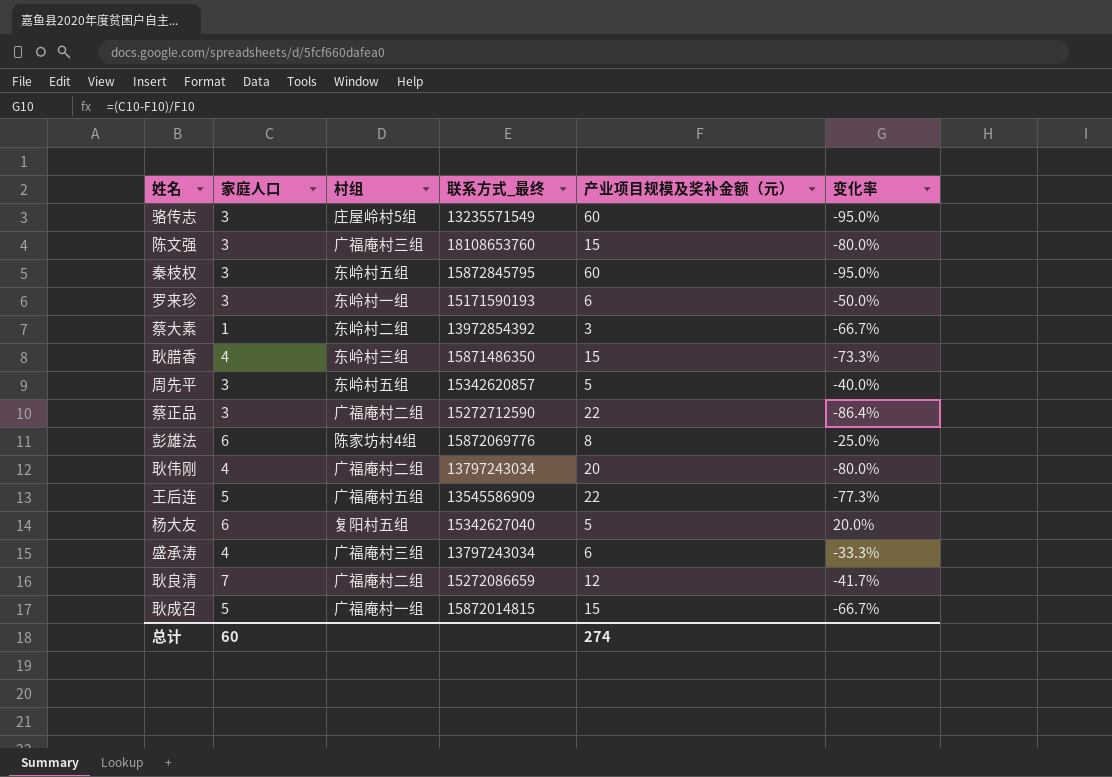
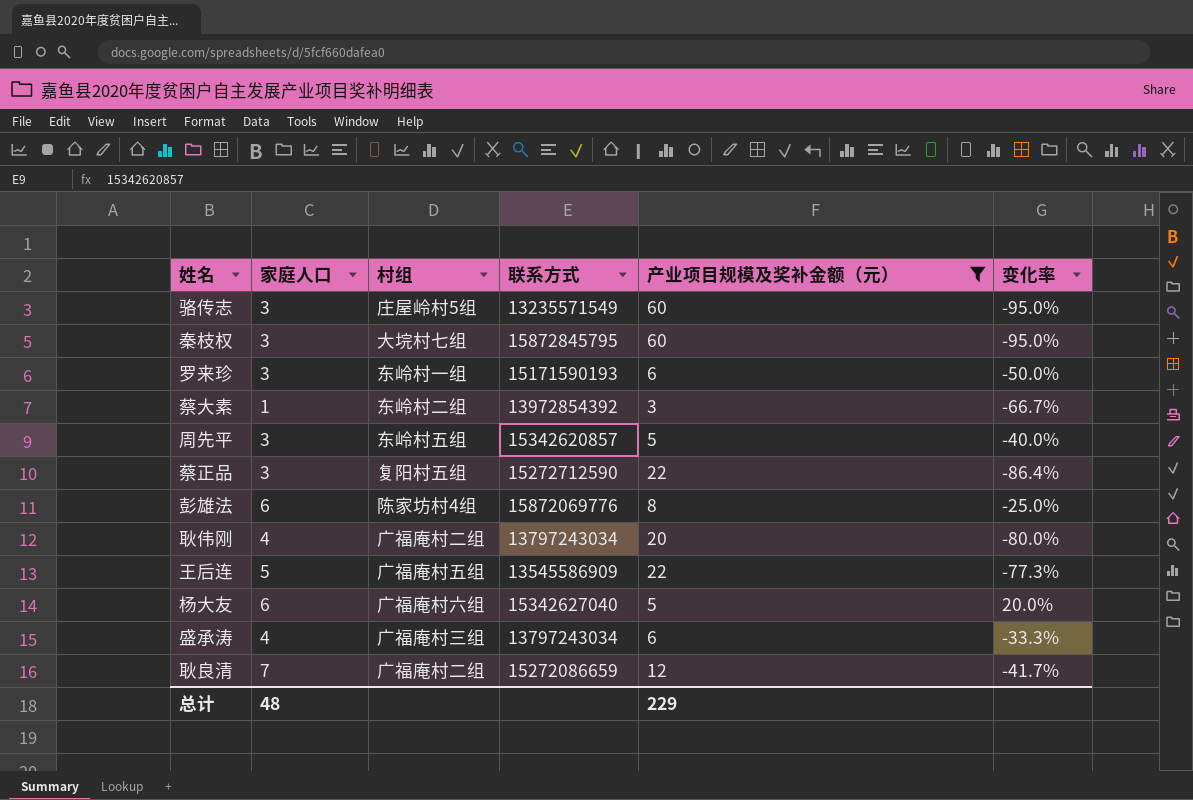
filter: none -> 产业项目规模及奖补金额（元） != 15
column name: 联系方式_最终 -> 联系方式
秦枝权 | 村组: 东岭村五组 -> 大垸村七组
蔡正品 | 村组: 广福庵村二组 -> 复阳村五组
杨大友 | 村组: 复阳村五组 -> 广福庵村六组
总计 | 家庭人口: 60 -> 48
总计 | 产业项目规模及奖补金额（元）: 274 -> 229

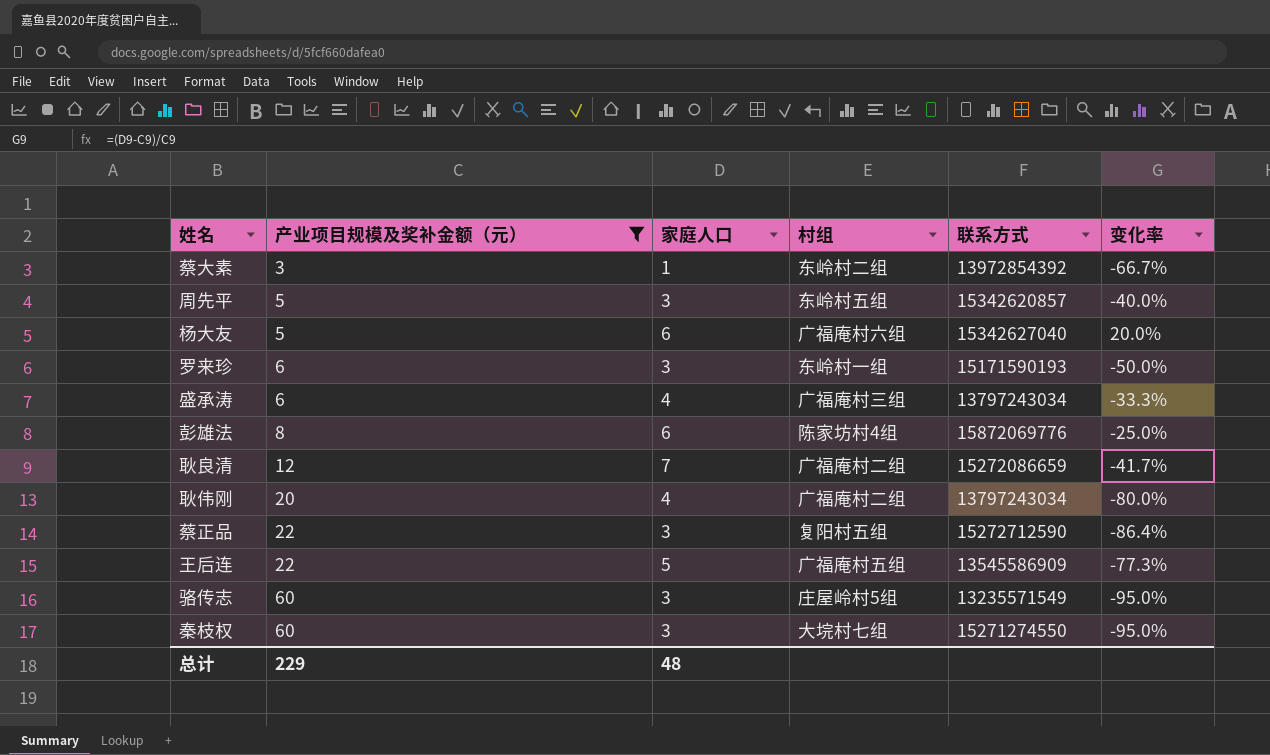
row order: none -> 产业项目规模及奖补金额（元） ascending
column 产业项目规模及奖补金额（元） | position: 5 -> 2
秦枝权 | 联系方式: 15872845795 -> 15271274550

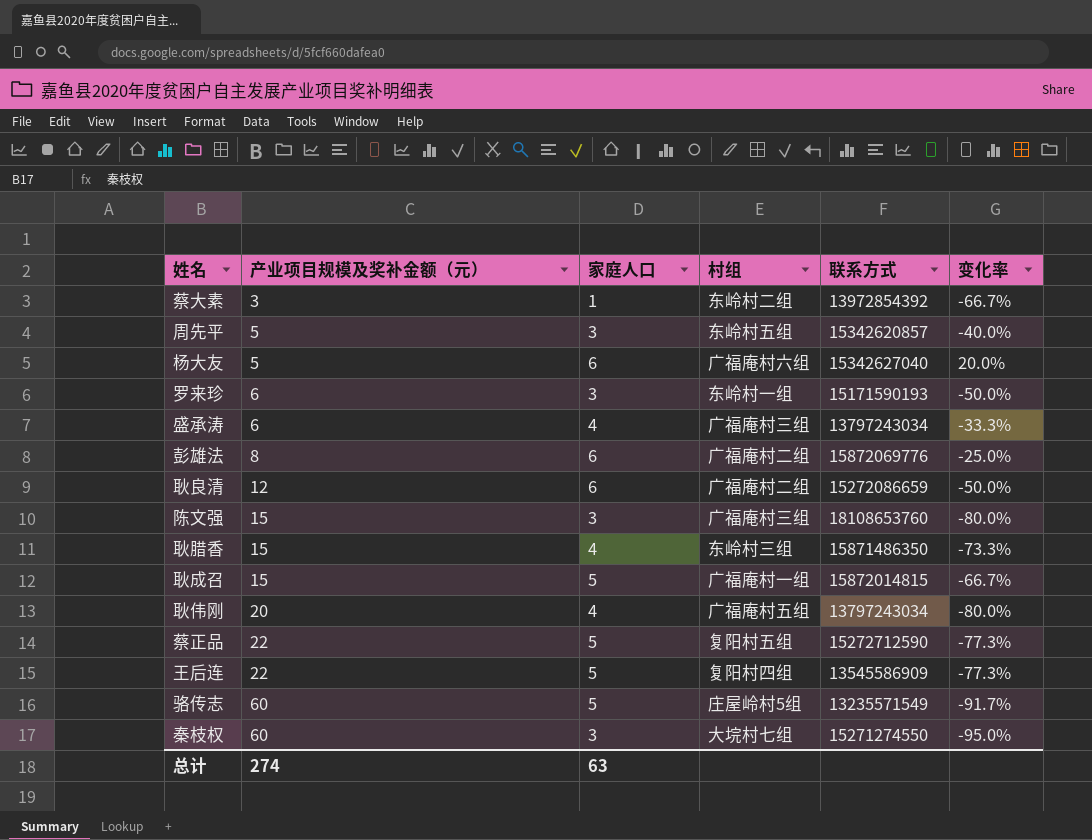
filter: 产业项目规模及奖补金额（元） != 15 -> none
彭雄法 | 村组: 陈家坊村4组 -> 广福庵村二组
耿良清 | 家庭人口: 7 -> 6
耿良清 | 变化率: -41.7% -> -50.0%
耿伟刚 | 村组: 广福庵村二组 -> 广福庵村五组
蔡正品 | 家庭人口: 3 -> 5
蔡正品 | 变化率: -86.4% -> -77.3%
王后连 | 村组: 广福庵村五组 -> 复阳村四组
骆传志 | 家庭人口: 3 -> 5
骆传志 | 变化率: -95.0% -> -91.7%
总计 | 产业项目规模及奖补金额（元）: 229 -> 274
总计 | 家庭人口: 48 -> 63

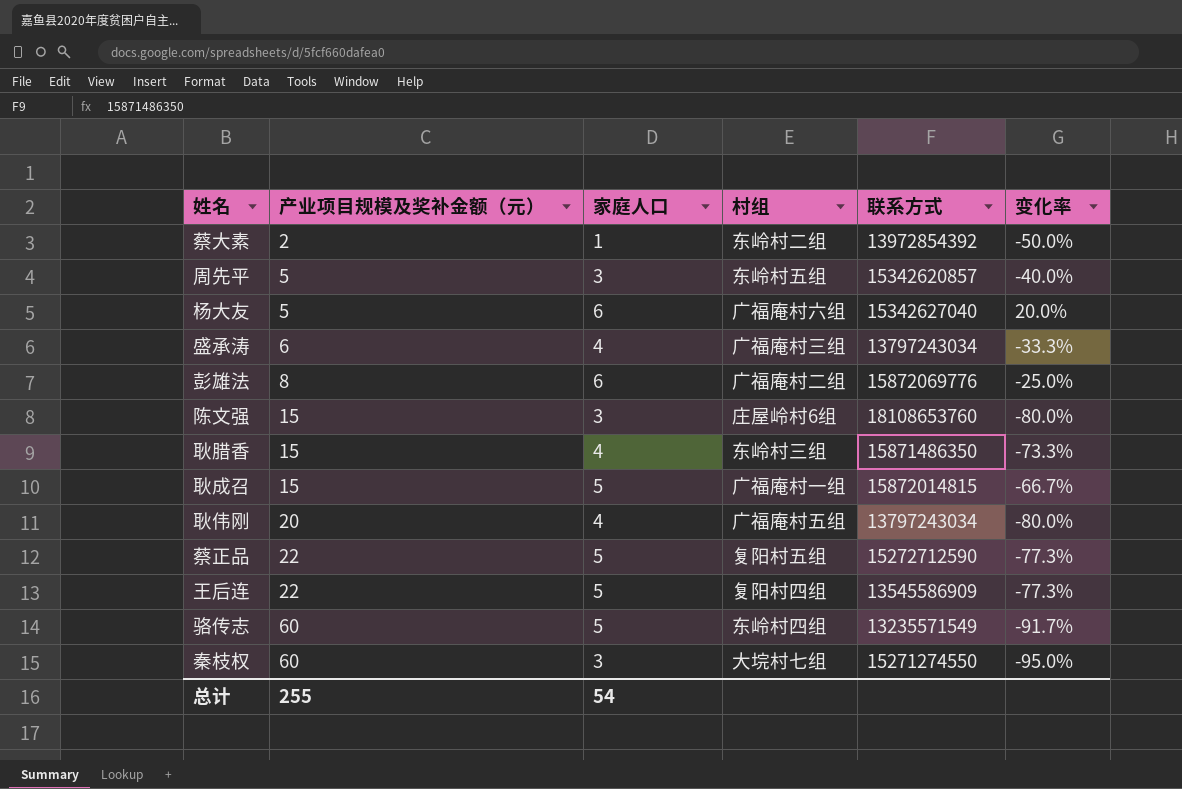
row 罗来珍: 6 | 3 | 东岭村一组 | 15171590193 | -50.0% -> none
row 耿良清: 12 | 6 | 广福庵村二组 | 15272086659 | -50.0% -> none
蔡大素 | 产业项目规模及奖补金额（元）: 3 -> 2
蔡大素 | 变化率: -66.7% -> -50.0%
陈文强 | 村组: 广福庵村三组 -> 庄屋岭村6组
骆传志 | 村组: 庄屋岭村5组 -> 东岭村四组
总计 | 产业项目规模及奖补金额（元）: 274 -> 255
总计 | 家庭人口: 63 -> 54

